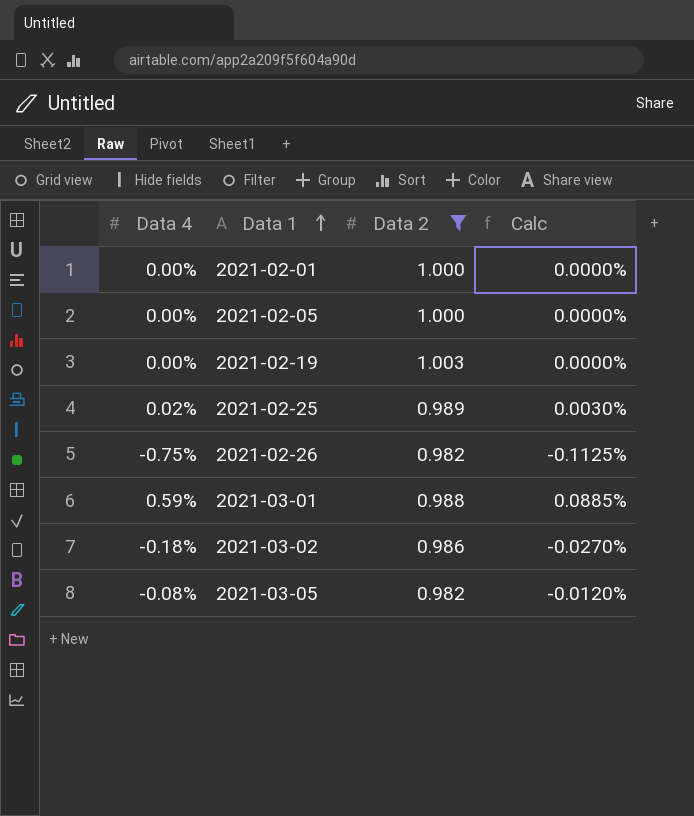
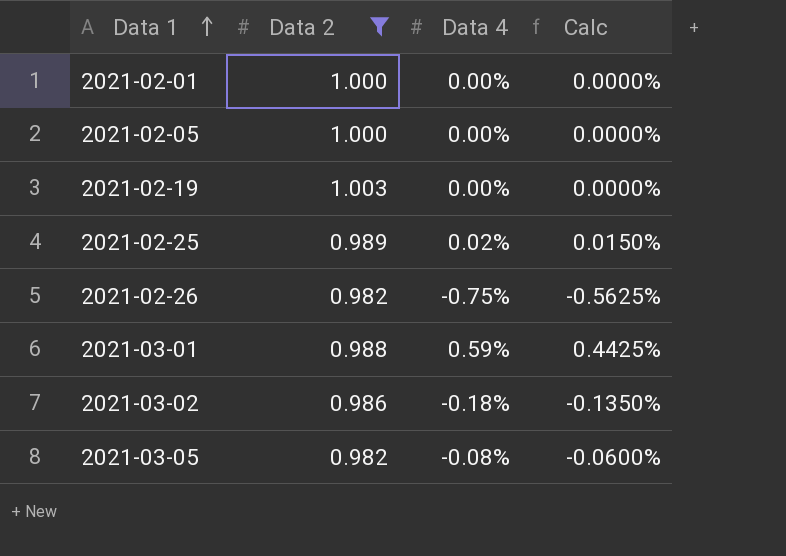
column Data 4 | position: 1 -> 3
column Calc | formula: [Data 4] * 0.15 -> [Data 4] * 0.75

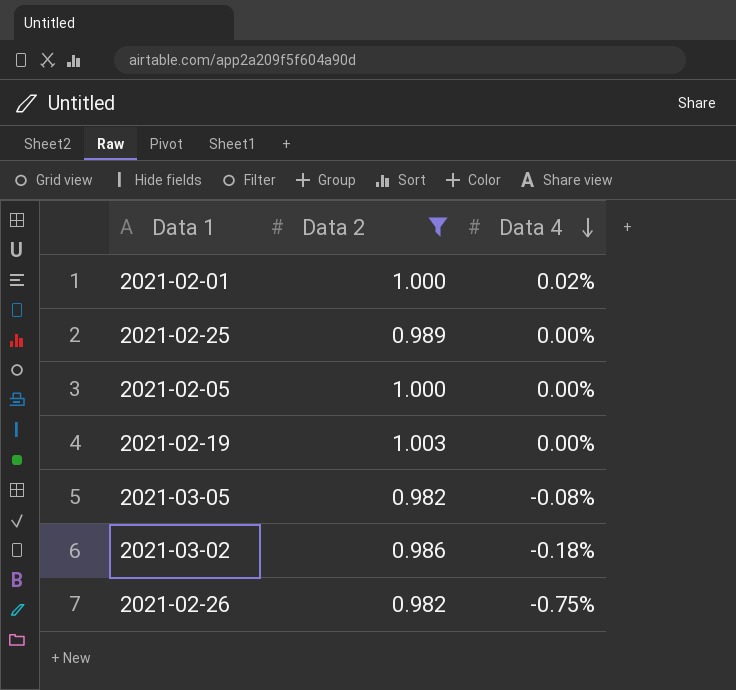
row order: Data 1 ascending -> Data 4 descending
column Calc | formula: [Data 4] * 0.75 -> none
row 2021-03-01: 0.988 | 0.59% | 0.4425% -> none
2021-02-01 | Data 4: 0.00% -> 0.02%
2021-02-25 | Data 4: 0.02% -> 0.00%

